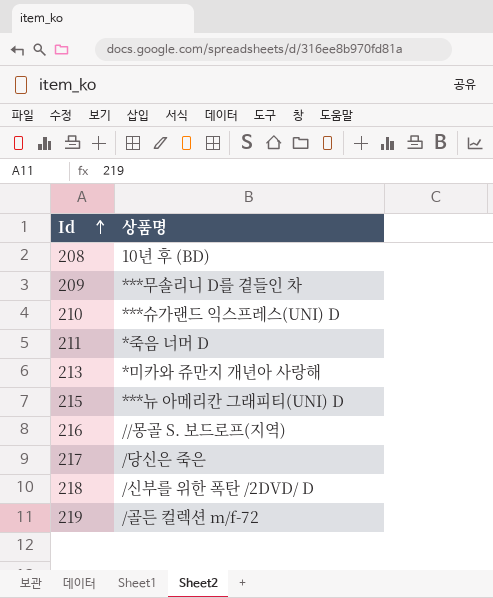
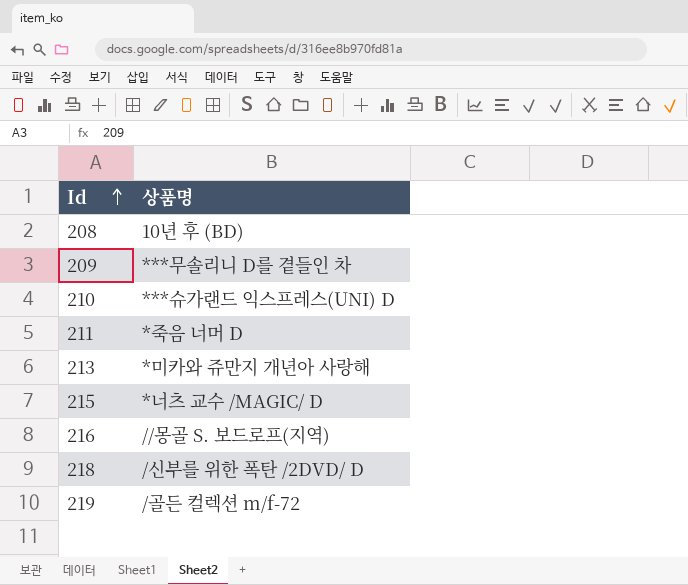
row 217: /당신은 죽은 -> none
215 | 상품명: ***뉴 아메리칸 그래피티(UNI) D -> *너츠 교수 /MAGIC/ D

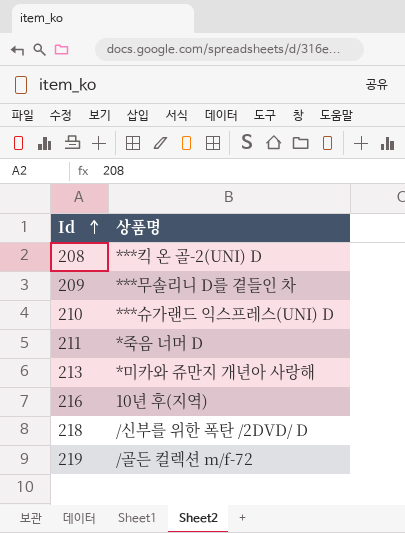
row 215: *너츠 교수 /MAGIC/ D -> none
208 | 상품명: 10년 후 (BD) -> ***킥 온 골-2(UNI) D
216 | 상품명: //몽골 S. 보드로프(지역) -> 10년 후(지역)

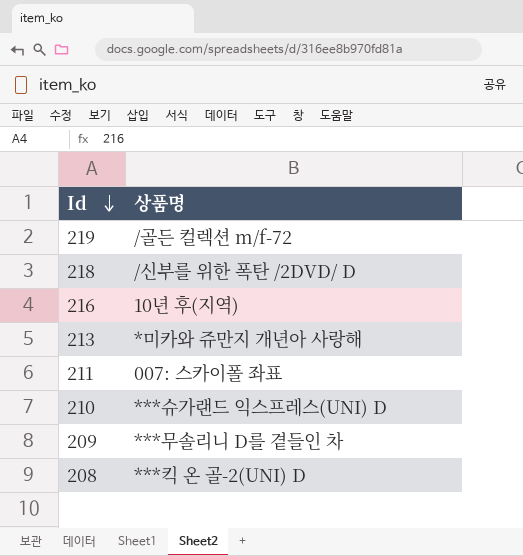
row order: Id ascending -> Id descending
211 | 상품명: *죽음 너머 D -> 007: 스카이폴 좌표

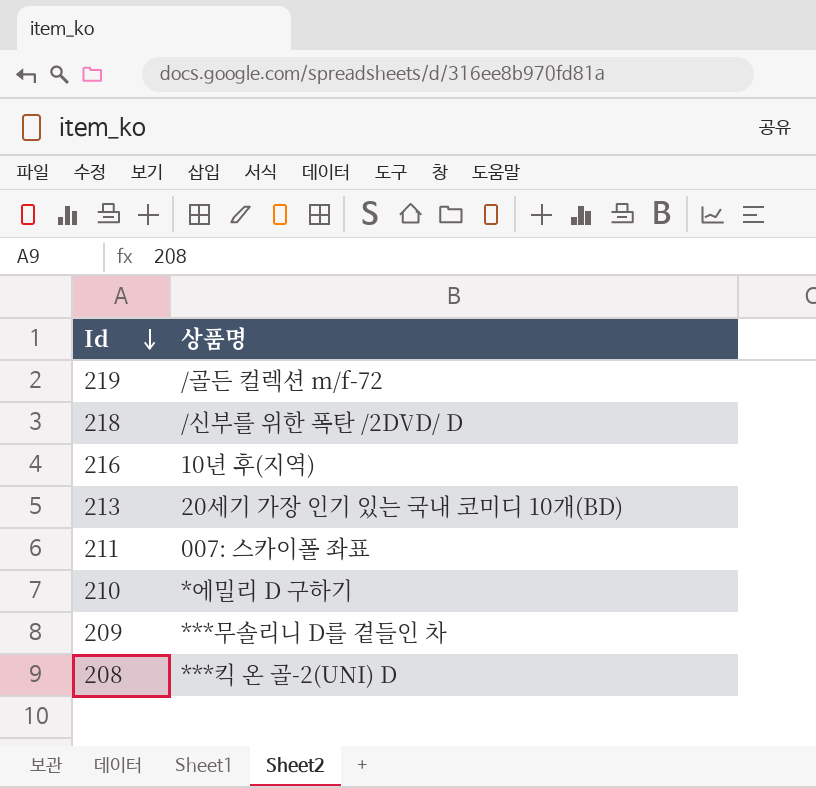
213 | 상품명: *미카와 쥬만지 개년아 사랑해 -> 20세기 가장 인기 있는 국내 코미디 10개(BD)
210 | 상품명: ***슈가랜드 익스프레스(UNI) D -> *에밀리 D 구하기

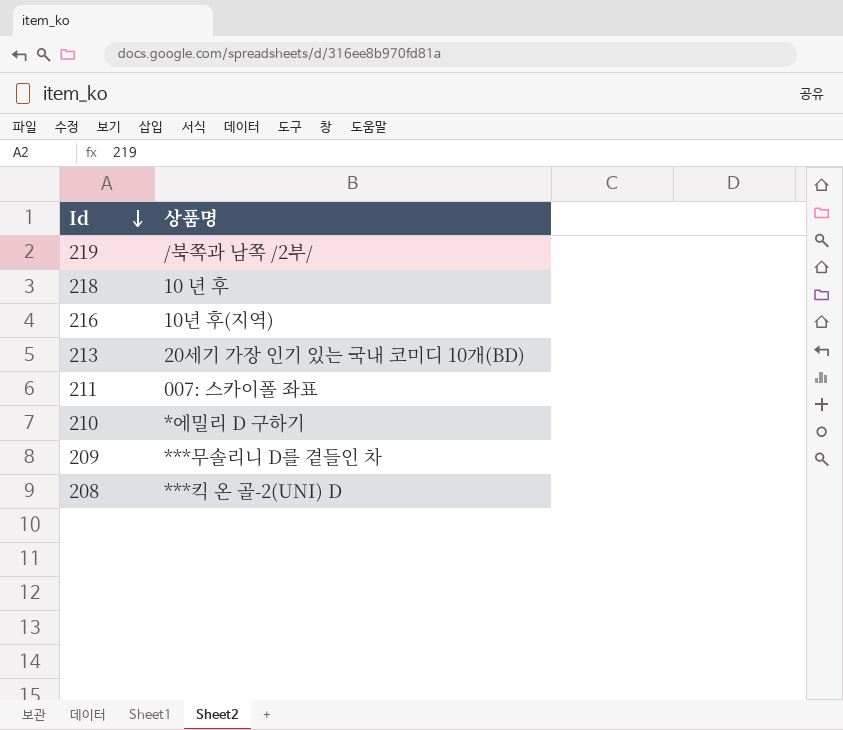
219 | 상품명: /골든 컬렉션 m/f-72 -> /북쪽과 남쪽 /2부/
218 | 상품명: /신부를 위한 폭탄 /2DVD/ D -> 10 년 후

